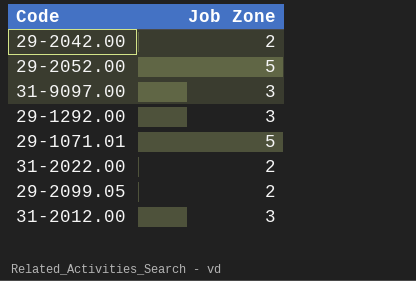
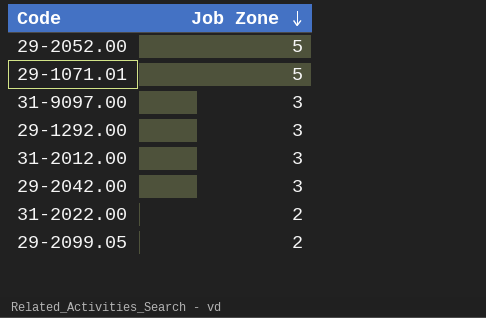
row order: none -> Job Zone descending
29-2042.00 | Job Zone: 2 -> 3

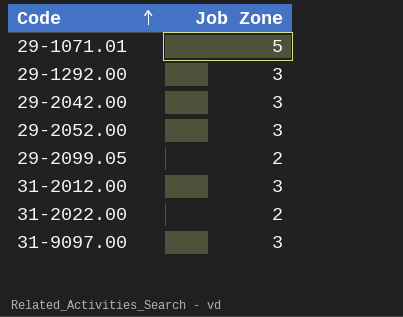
row order: Job Zone descending -> Code ascending
29-2052.00 | Job Zone: 5 -> 3

